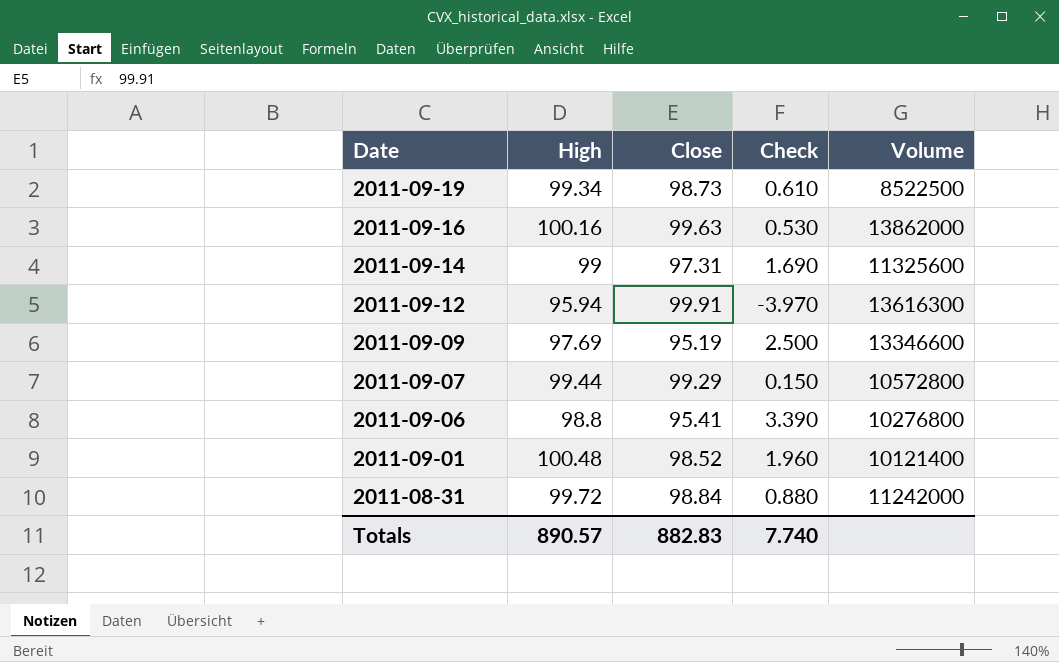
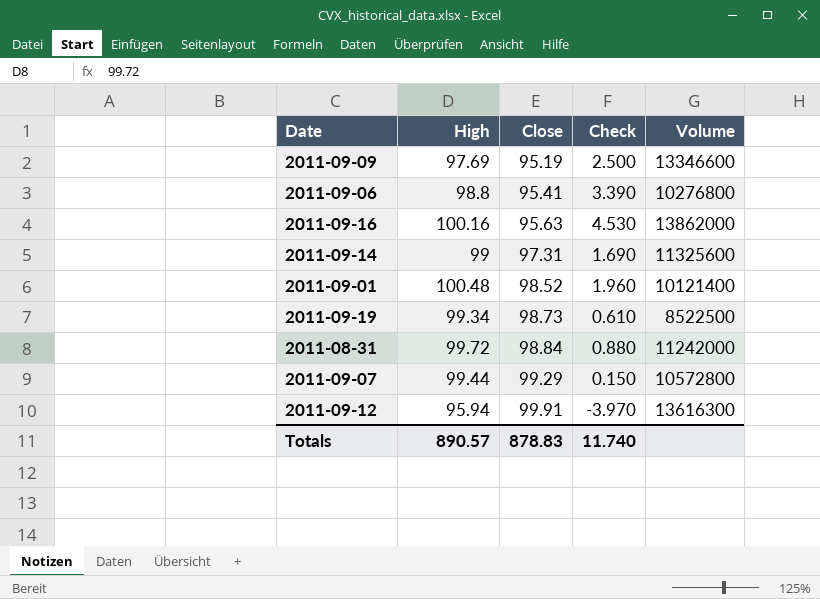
row order: Date descending -> Close ascending
2011-09-16 | Close: 99.63 -> 95.63
2011-09-16 | Check: 0.530 -> 4.530
Totals | Close: 882.83 -> 878.83
Totals | Check: 7.740 -> 11.740

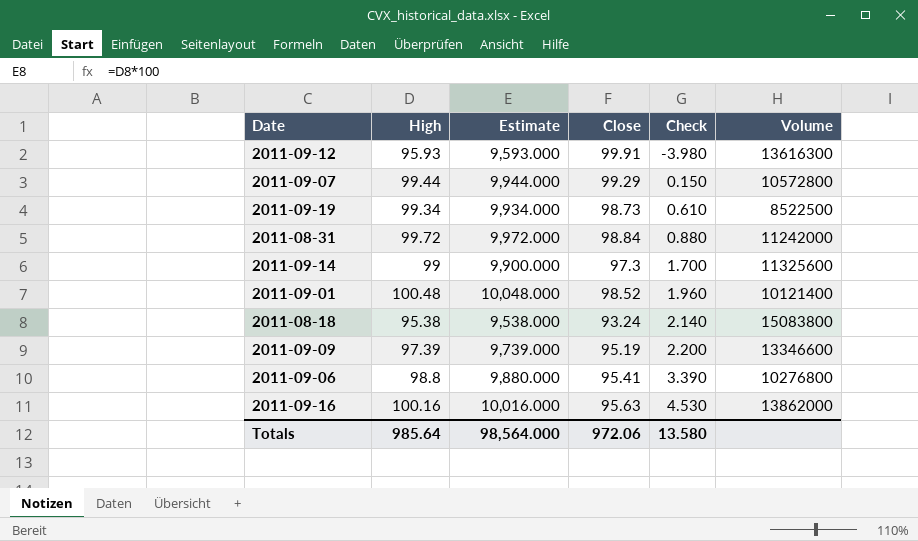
row order: Close ascending -> Check ascending
column Estimate | formula: none -> [High] * 100
2011-09-12 | High: 95.94 -> 95.93
2011-09-12 | Check: -3.970 -> -3.980
2011-09-14 | Close: 97.31 -> 97.3
2011-09-14 | Check: 1.690 -> 1.700
row 2011-08-18: none -> 95.38 | 9,538.000 | 93.24 | 2.140 | 15083800
2011-09-09 | High: 97.69 -> 97.39
2011-09-09 | Check: 2.500 -> 2.200
Totals | High: 890.57 -> 985.64
Totals | Close: 878.83 -> 972.06
Totals | Check: 11.740 -> 13.580

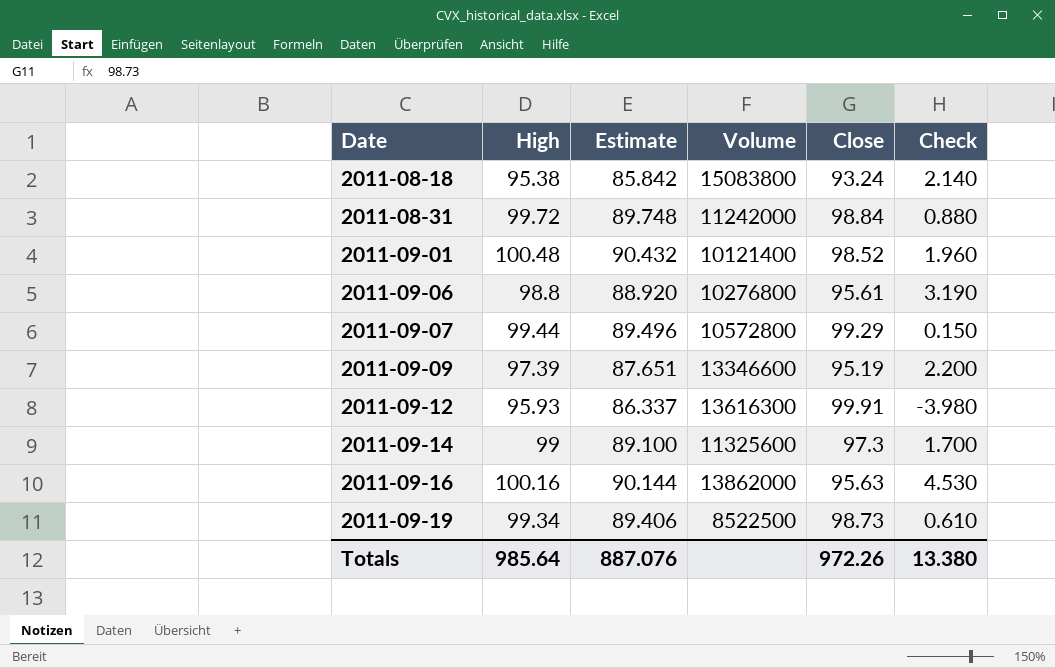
row order: Check ascending -> Date ascending
column Estimate | formula: [High] * 100 -> [High] * 0.9
column Volume | position: 6 -> 4
2011-09-06 | Close: 95.41 -> 95.61
2011-09-06 | Check: 3.390 -> 3.190
Totals | Estimate: 98,564.000 -> 887.076
Totals | Close: 972.06 -> 972.26
Totals | Check: 13.580 -> 13.380

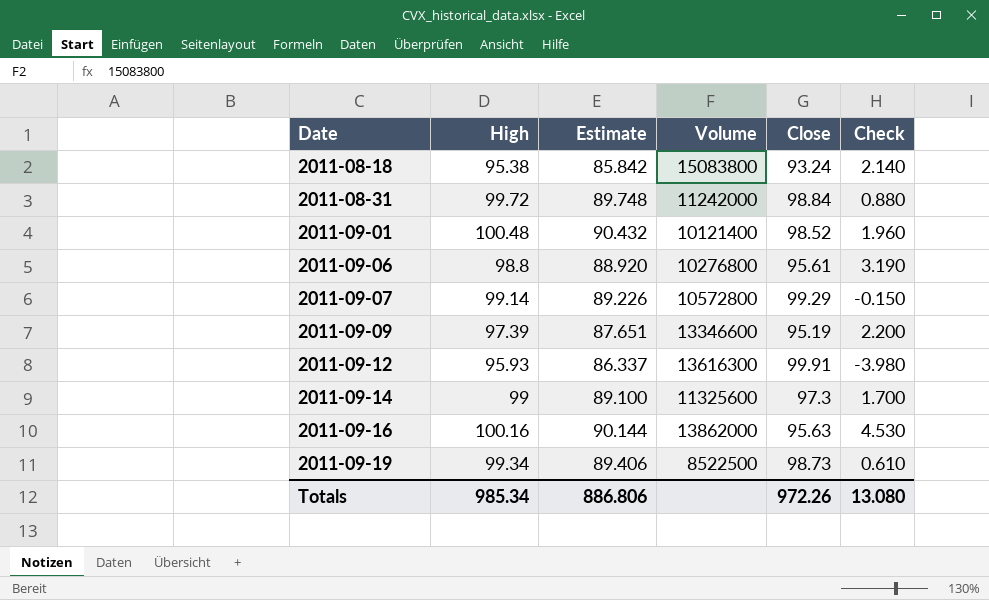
2011-09-07 | High: 99.44 -> 99.14
2011-09-07 | Estimate: 89.496 -> 89.226
2011-09-07 | Check: 0.150 -> -0.150
Totals | High: 985.64 -> 985.34
Totals | Estimate: 887.076 -> 886.806
Totals | Check: 13.380 -> 13.080

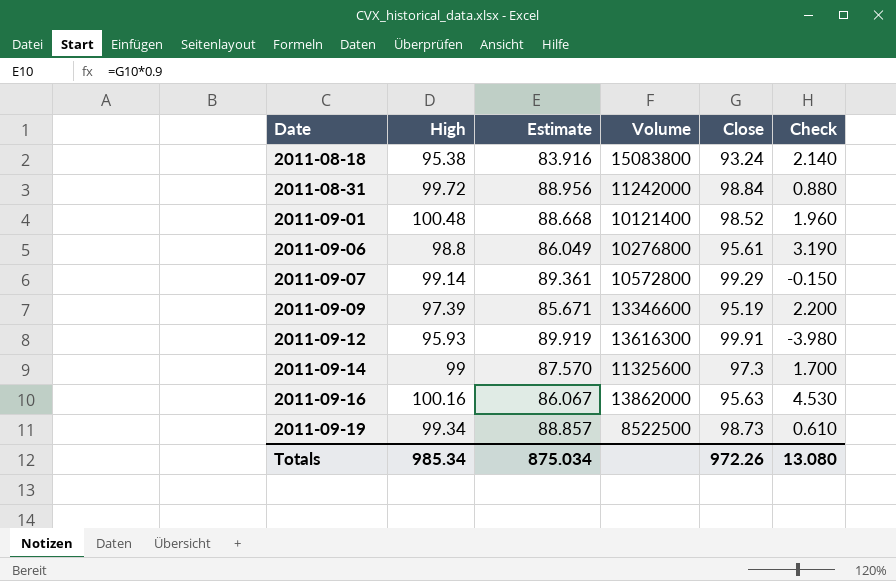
column Estimate | formula: [High] * 0.9 -> [Close] * 0.9
Totals | Estimate: 886.806 -> 875.034

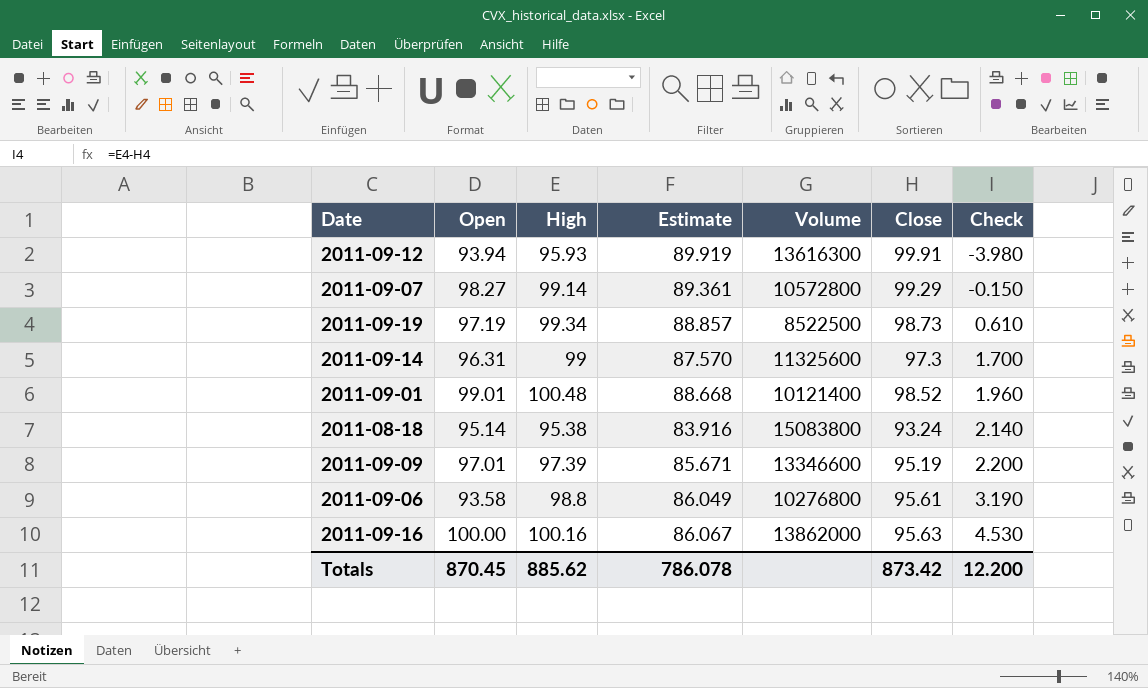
row order: Date ascending -> Check ascending
column Open | position: none -> 2
row 2011-08-31: 99.72 | 88.956 | 11242000 | 98.84 | 0.880 -> none
Totals | High: 985.34 -> 885.62
Totals | Estimate: 875.034 -> 786.078
Totals | Close: 972.26 -> 873.42
Totals | Check: 13.080 -> 12.200

